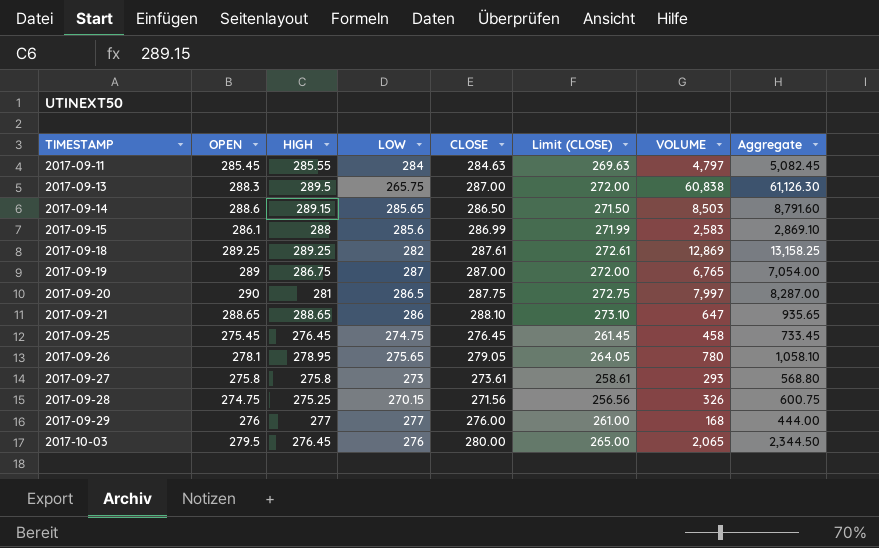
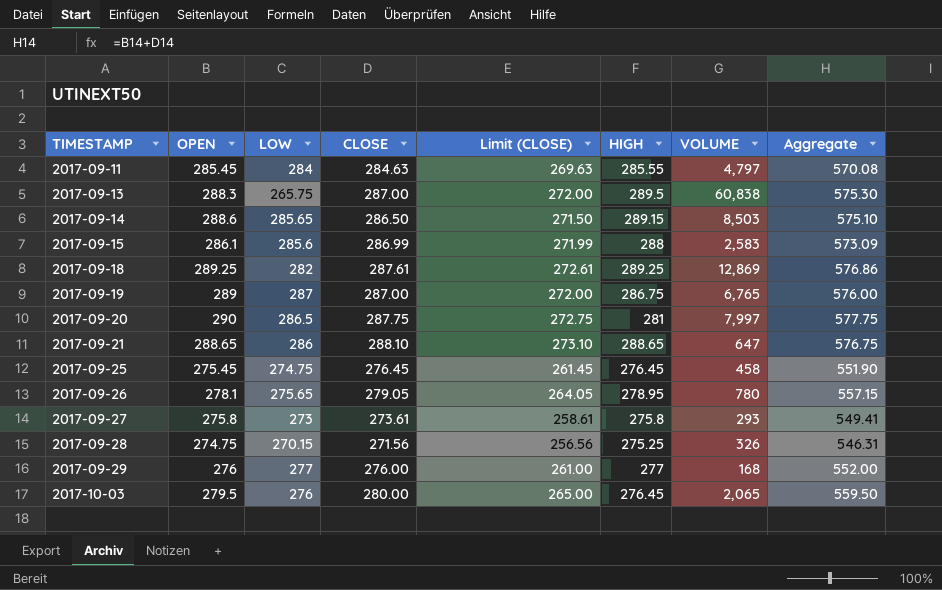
column HIGH | position: 3 -> 6
column Aggregate | formula: [OPEN] + [VOLUME] -> [OPEN] + [CLOSE]

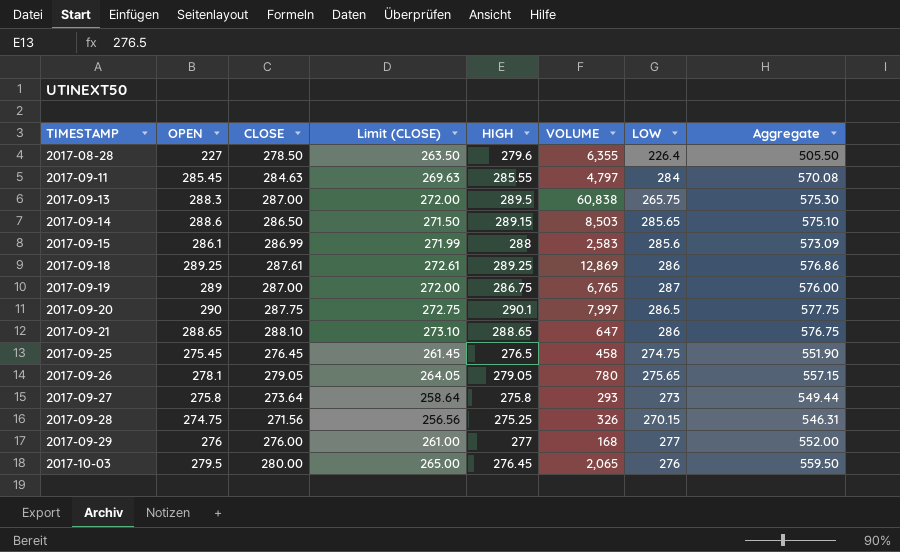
column LOW | position: 3 -> 7
row 2017-08-28: none -> 227 | 278.50 | 263.50 | 279.6 | 6,355 | 226.4 | 505.50
2017-09-18 | LOW: 282 -> 286
2017-09-20 | HIGH: 281 -> 290.1
2017-09-25 | HIGH: 276.45 -> 276.5
2017-09-26 | HIGH: 278.95 -> 279.05
2017-09-27 | CLOSE: 273.61 -> 273.64
2017-09-27 | Limit (CLOSE): 258.61 -> 258.64
2017-09-27 | Aggregate: 549.41 -> 549.44

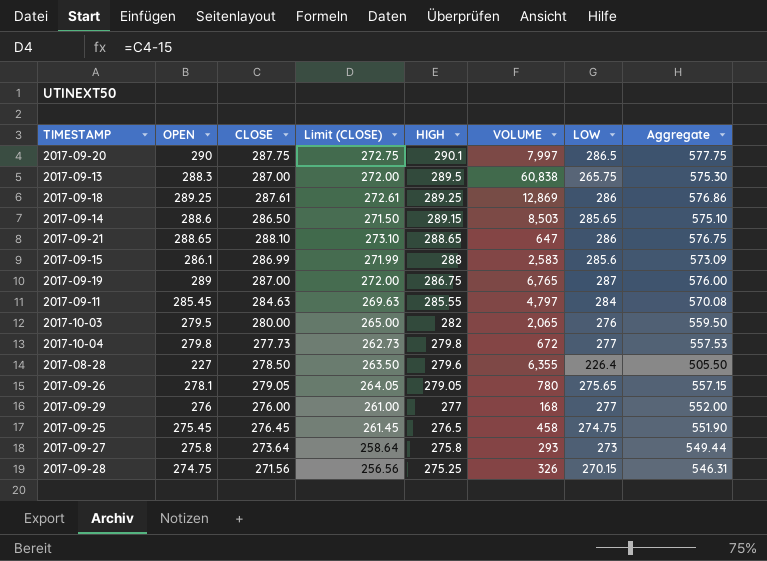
row order: TIMESTAMP ascending -> HIGH descending
2017-10-03 | HIGH: 276.45 -> 282
row 2017-10-04: none -> 279.8 | 277.73 | 262.73 | 279.8 | 672 | 277 | 557.53

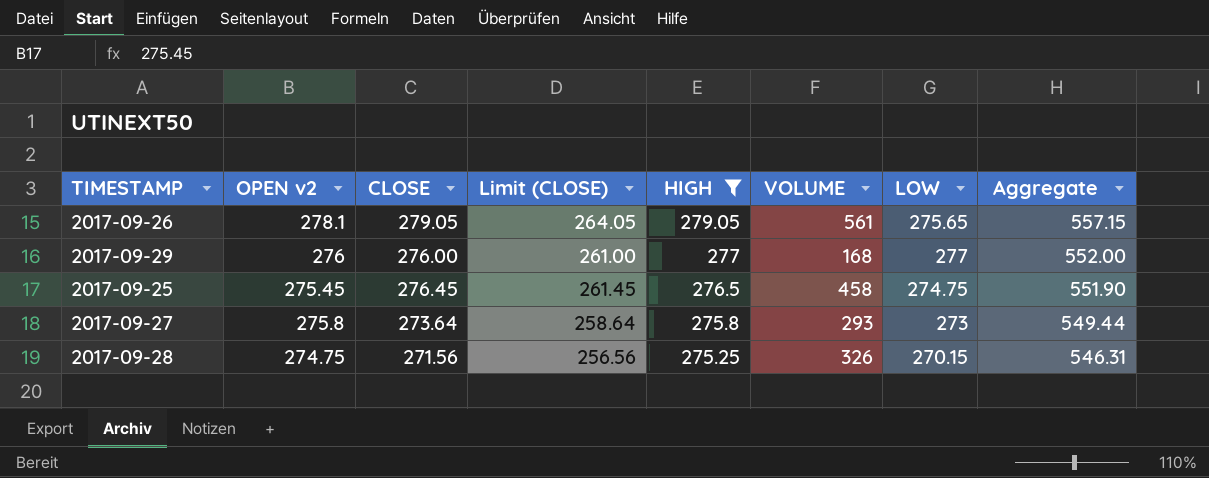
filter: none -> HIGH <= 279.05
column name: OPEN -> OPEN v2
2017-09-26 | VOLUME: 780 -> 561

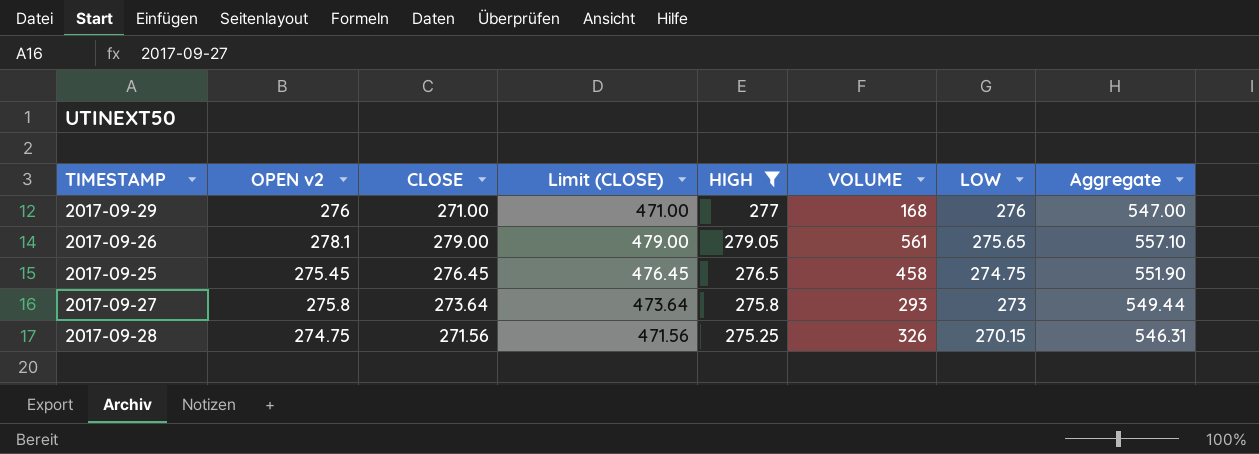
row order: HIGH descending -> LOW descending
column Limit (CLOSE) | formula: [CLOSE] - 15 -> [CLOSE] + 200
2017-09-29 | CLOSE: 276.00 -> 271.00
2017-09-29 | LOW: 277 -> 276
2017-09-29 | Aggregate: 552.00 -> 547.00
2017-09-26 | CLOSE: 279.05 -> 279.00
2017-09-26 | Aggregate: 557.15 -> 557.10

